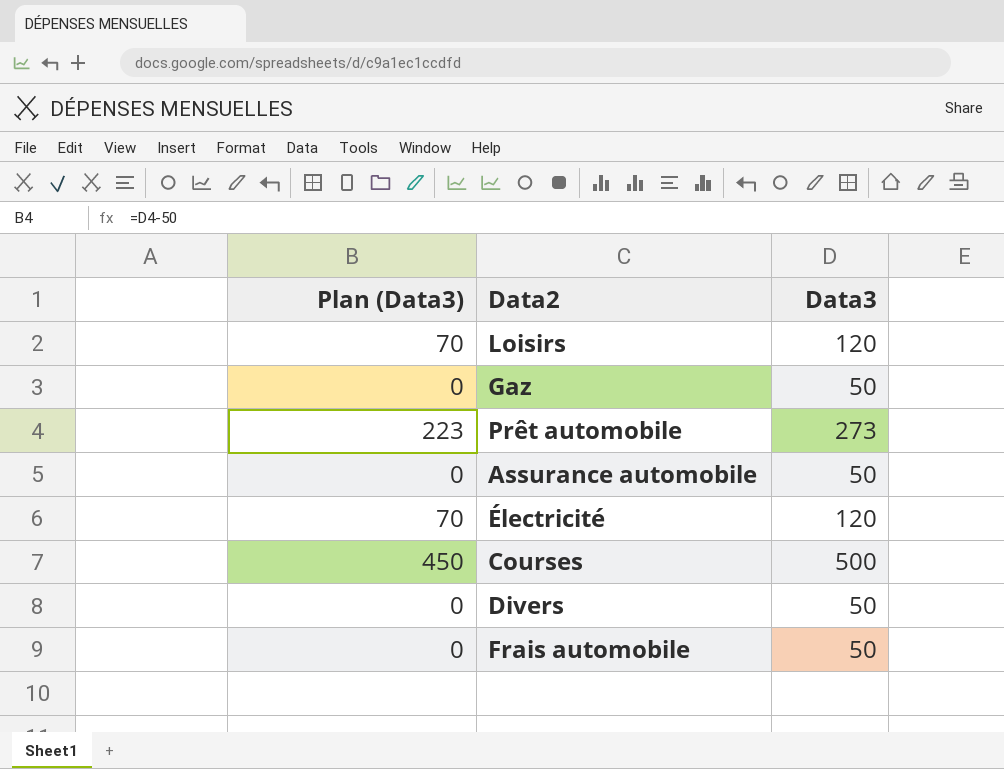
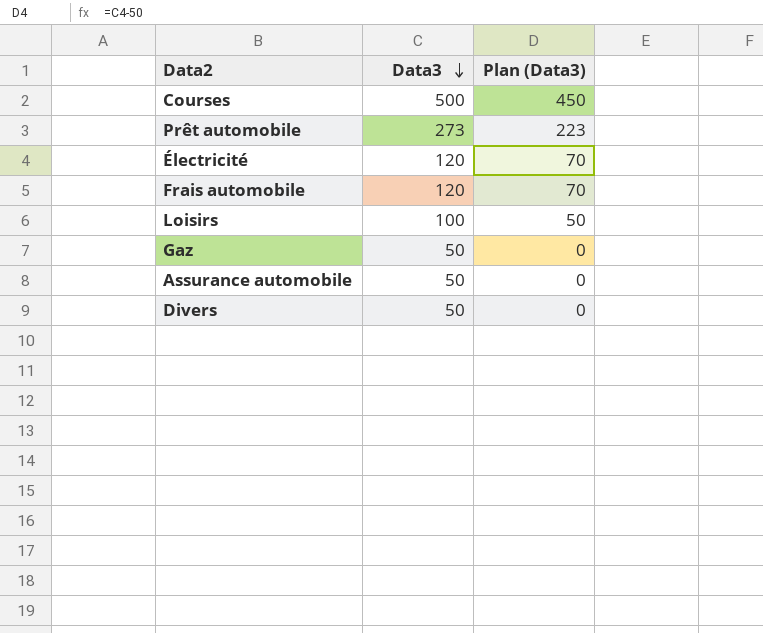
row order: none -> Data3 descending
column Plan (Data3) | position: 1 -> 3
Frais automobile | Data3: 50 -> 120
Frais automobile | Plan (Data3): 0 -> 70
Loisirs | Data3: 120 -> 100
Loisirs | Plan (Data3): 70 -> 50

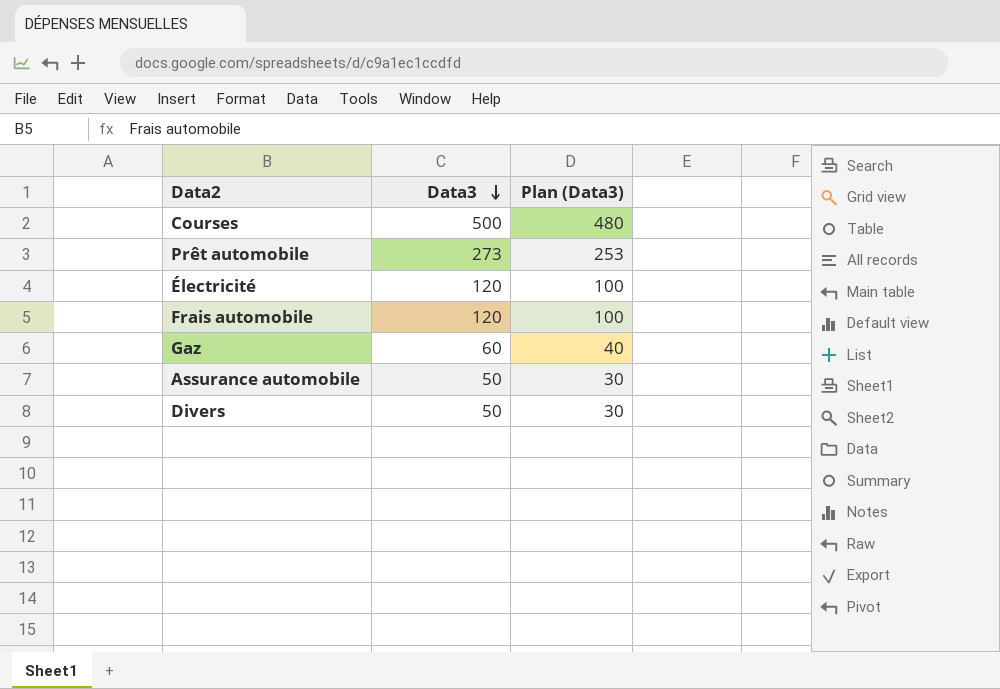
column Plan (Data3) | formula: [Data3] - 50 -> [Data3] - 20
row Loisirs: 100 | 50 -> none
Gaz | Data3: 50 -> 60

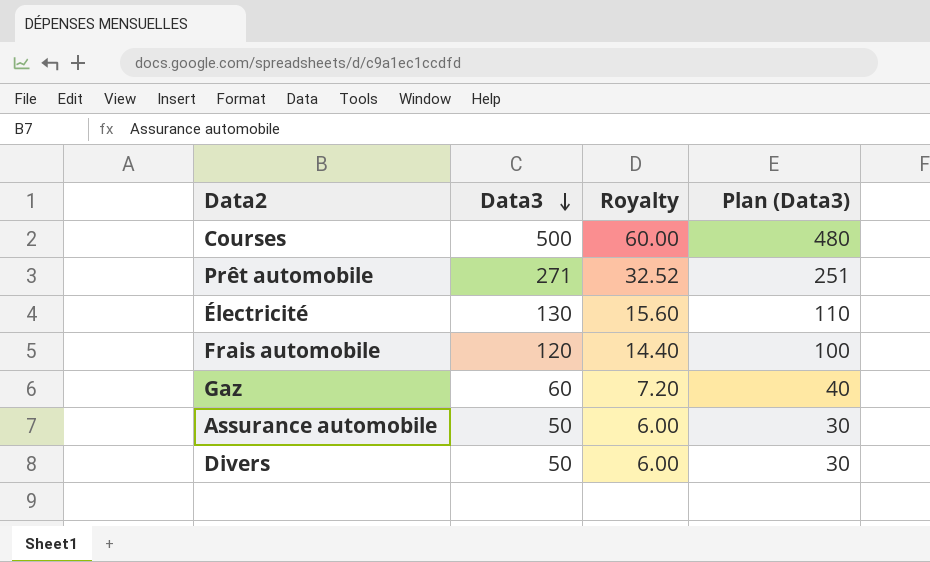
column Royalty | formula: none -> [Data3] * 0.12
Prêt automobile | Data3: 273 -> 271
Prêt automobile | Plan (Data3): 253 -> 251
Électricité | Data3: 120 -> 130
Électricité | Plan (Data3): 100 -> 110

